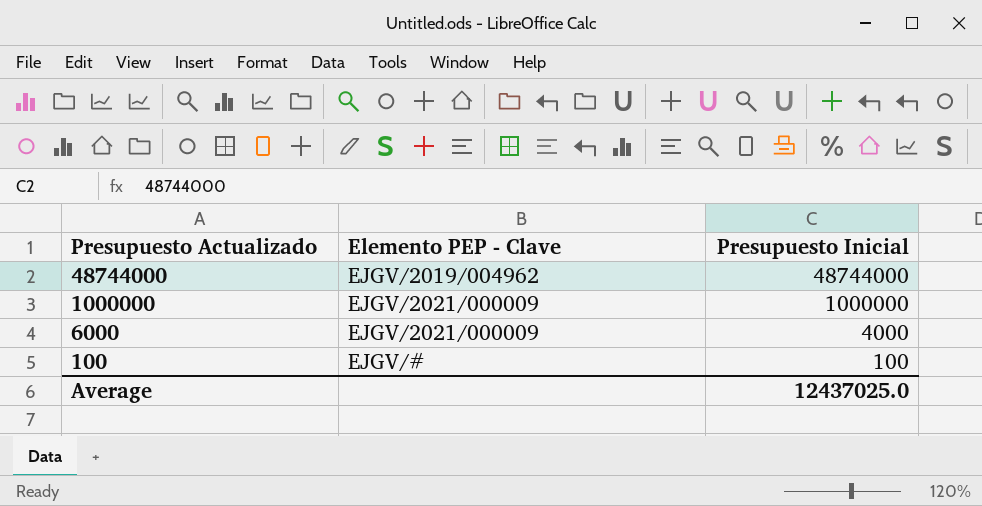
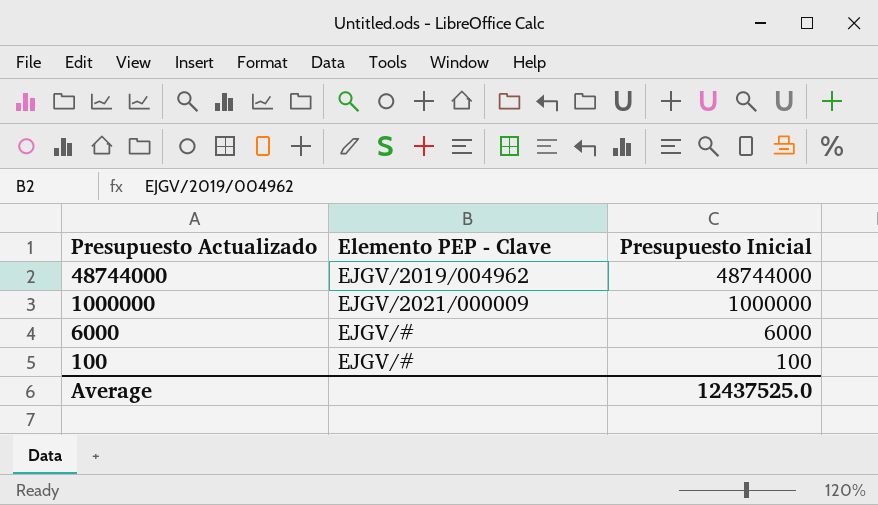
6000 | Elemento PEP - Clave: EJGV/2021/000009 -> EJGV/#
6000 | Presupuesto Inicial: 4000 -> 6000
Average | Presupuesto Inicial: 12437025.0 -> 12437525.0

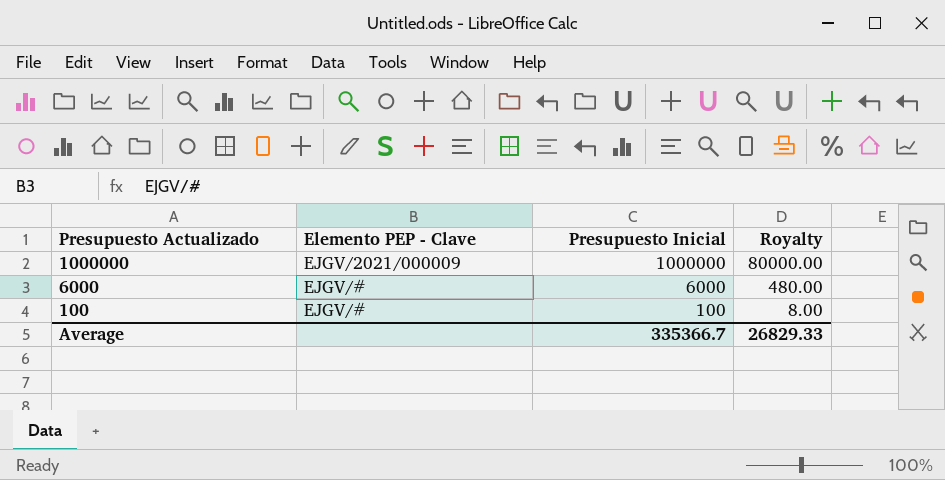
column Royalty | formula: none -> [Presupuesto Inicial] * 0.08
row 48744000: EJGV/2019/004962 | 48744000 -> none
Average | Presupuesto Inicial: 12437525.0 -> 335366.7

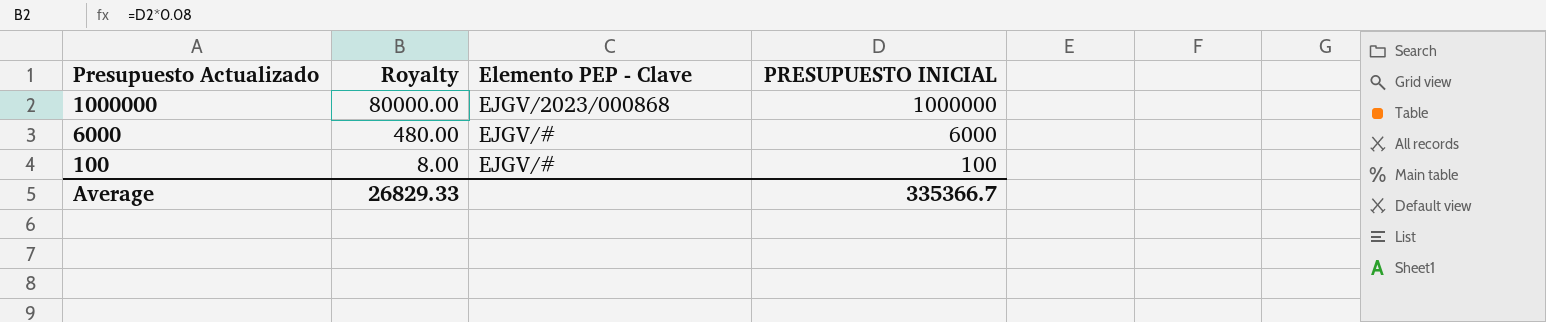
column Royalty | position: 4 -> 2
column name: Presupuesto Inicial -> PRESUPUESTO INICIAL
1000000 | Elemento PEP - Clave: EJGV/2021/000009 -> EJGV/2023/000868

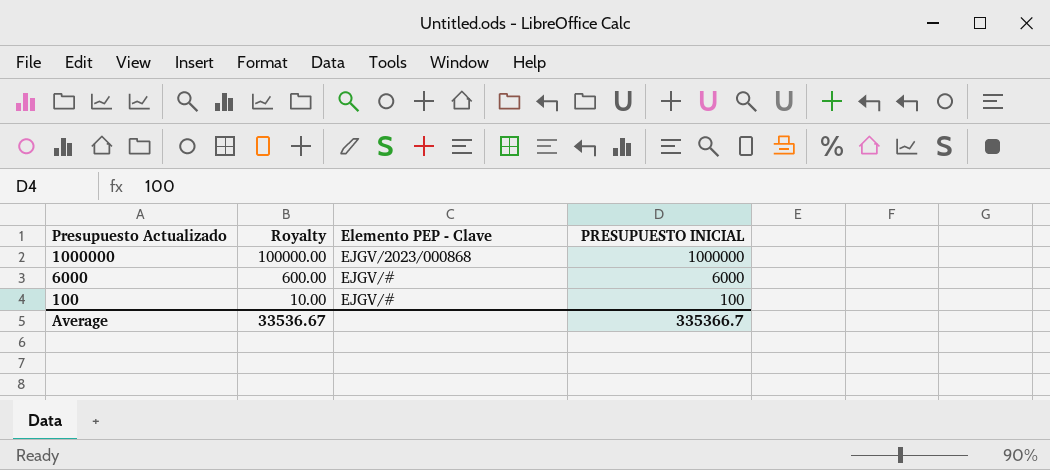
column Royalty | formula: [PRESUPUESTO INICIAL] * 0.08 -> [PRESUPUESTO INICIAL] * 0.1
Average | Royalty: 26829.33 -> 33536.67

